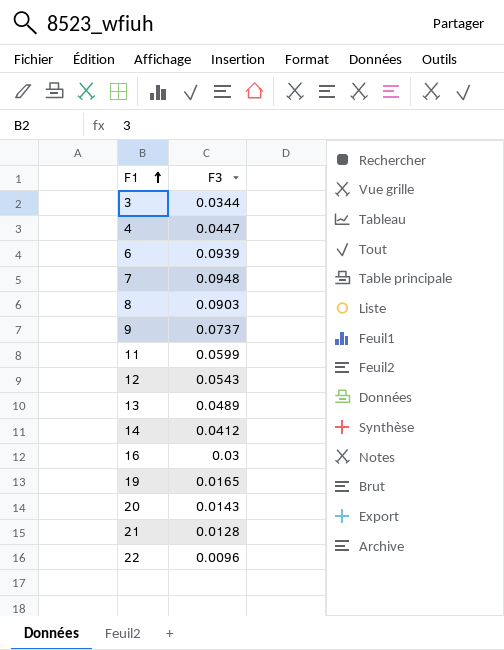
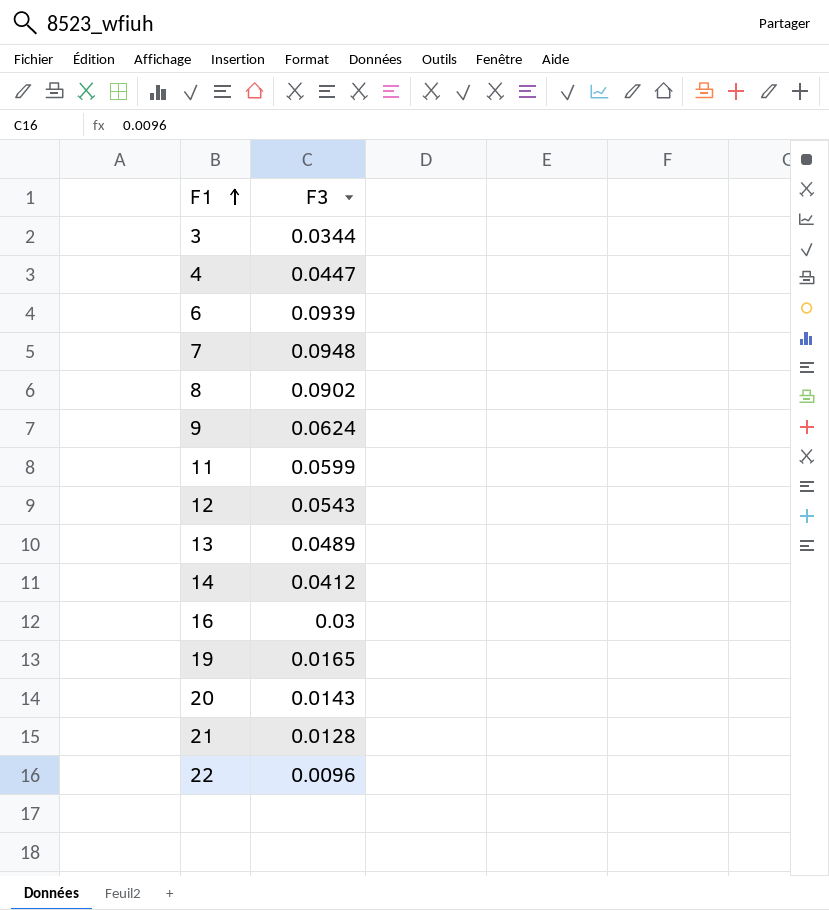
8 | F3: 0.0903 -> 0.0902
9 | F3: 0.0737 -> 0.0624

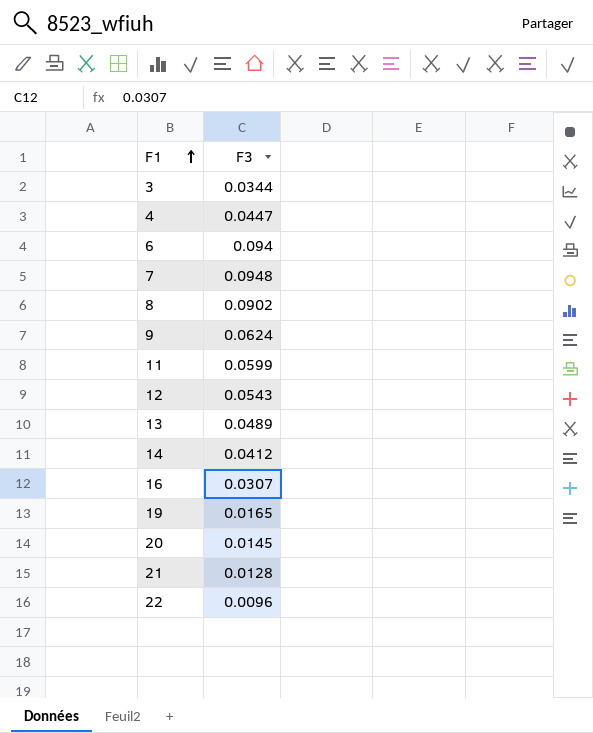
6 | F3: 0.0939 -> 0.094
16 | F3: 0.03 -> 0.0307
20 | F3: 0.0143 -> 0.0145

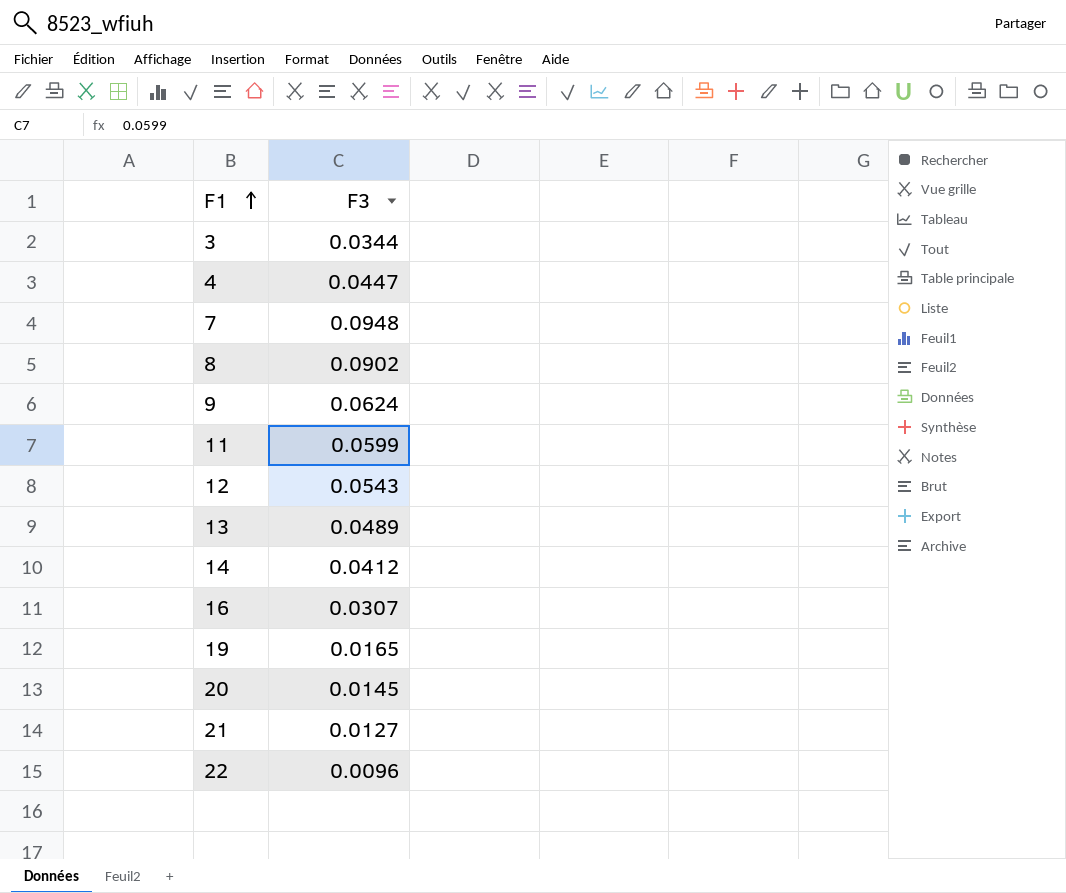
row 6: 0.094 -> none
21 | F3: 0.0128 -> 0.0127

